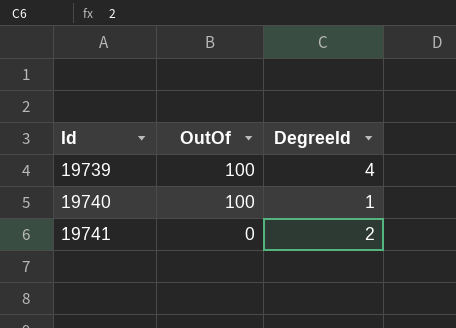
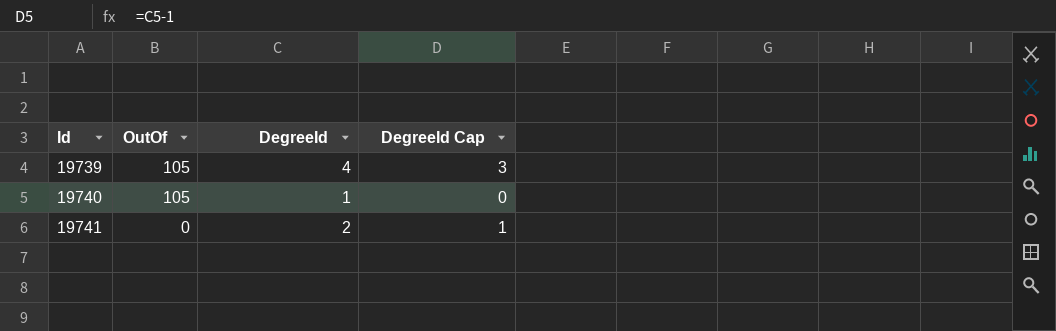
column DegreeId Cap | formula: none -> [DegreeId] - 1
19739 | OutOf: 100 -> 105
19740 | OutOf: 100 -> 105

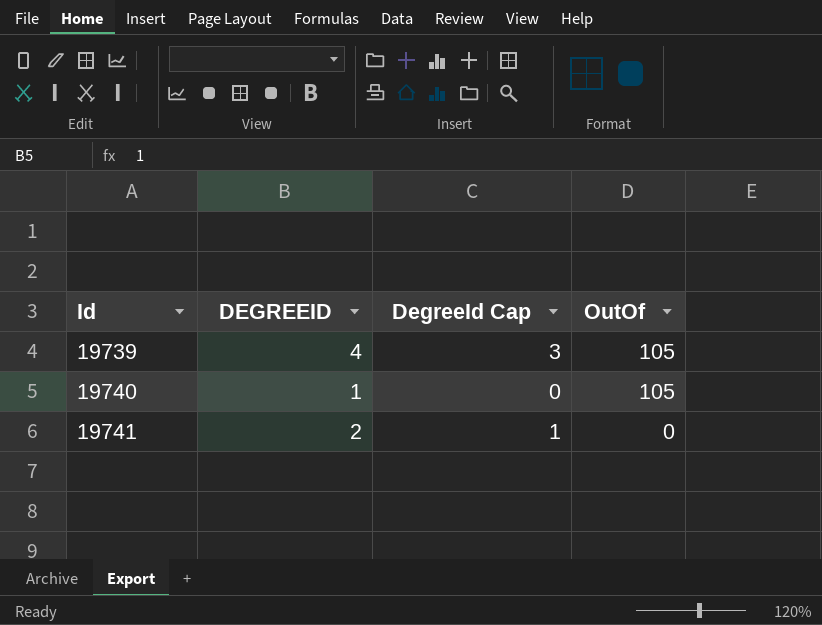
column name: DegreeId -> DEGREEID
column OutOf | position: 2 -> 4

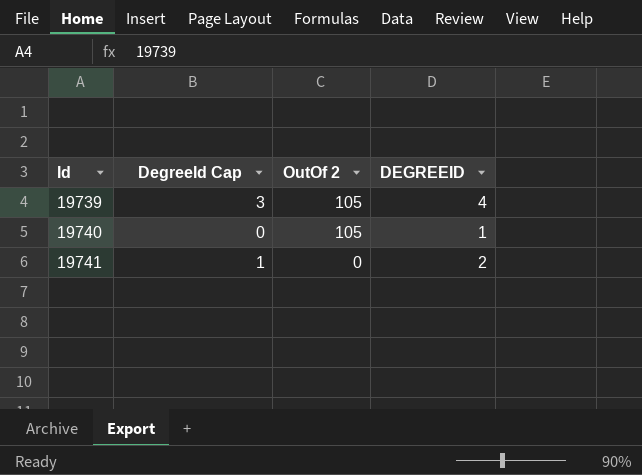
column name: OutOf -> OutOf 2
column DEGREEID | position: 2 -> 4

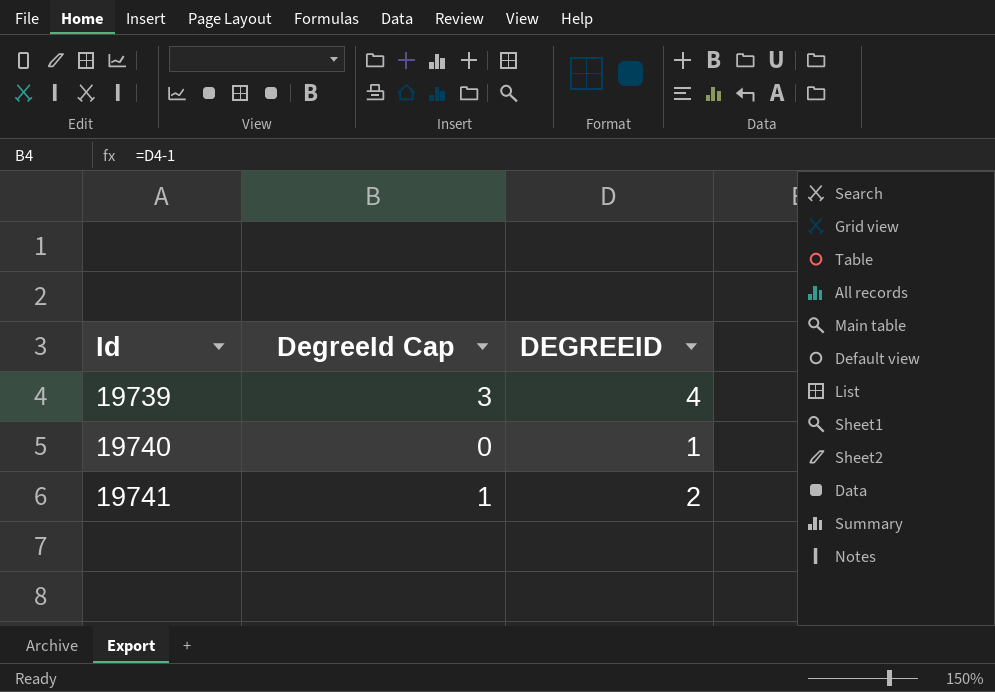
column OutOf 2 | position: 3 -> none

